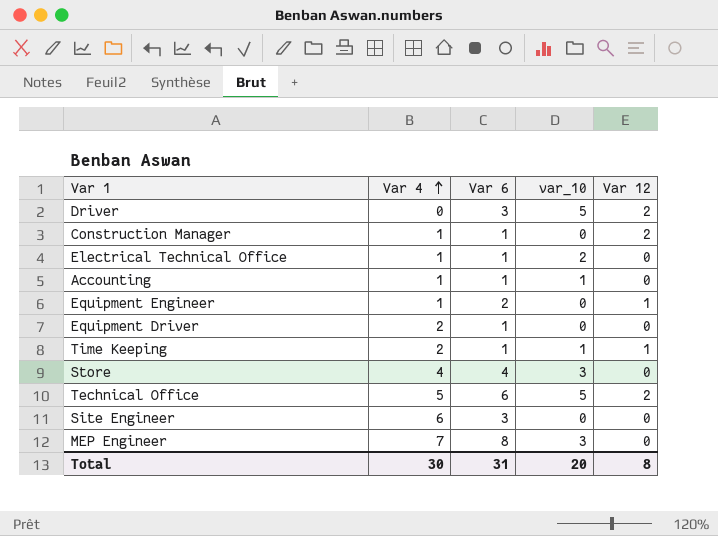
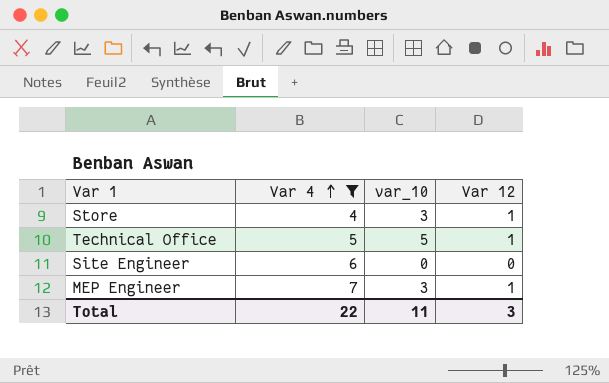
filter: none -> Var 4 >= 4
column Var 6 | position: 3 -> none
Store | Var 12: 0 -> 1
Technical Office | Var 12: 2 -> 1
MEP Engineer | Var 12: 0 -> 1
Total | Var 4: 30 -> 22
Total | var_10: 20 -> 11
Total | Var 12: 8 -> 3

